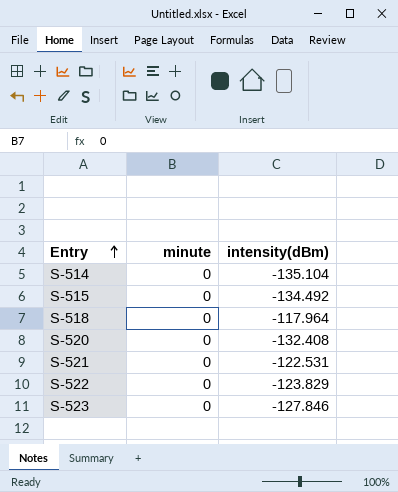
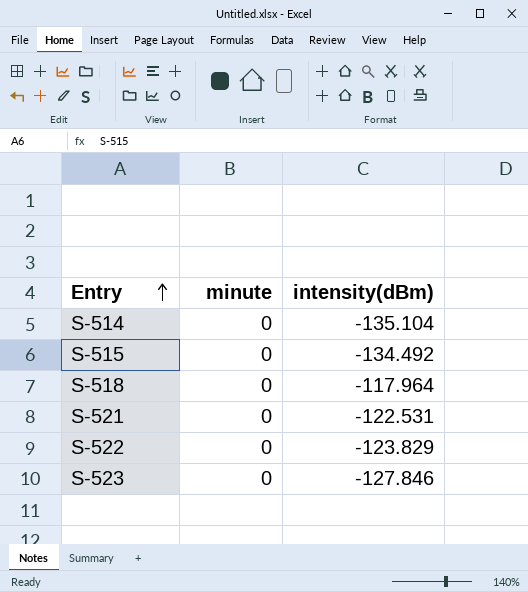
row S-520: 0 | -132.408 -> none

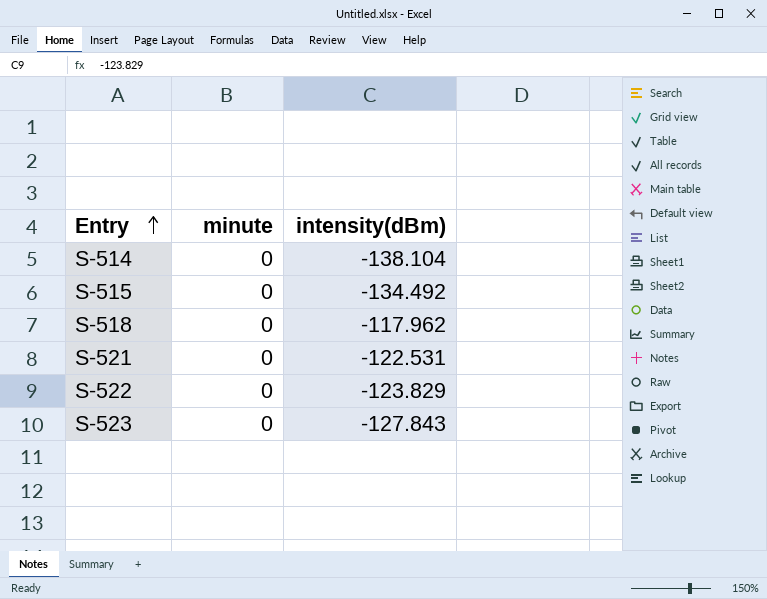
S-514 | intensity(dBm): -135.104 -> -138.104
S-518 | intensity(dBm): -117.964 -> -117.962
S-523 | intensity(dBm): -127.846 -> -127.843

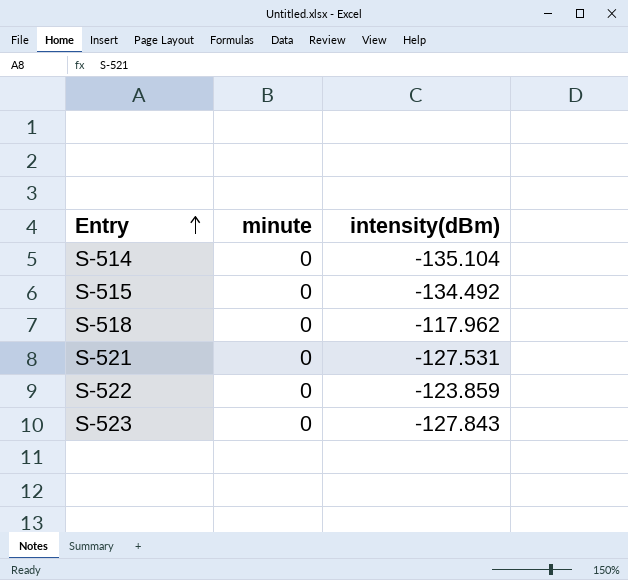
S-514 | intensity(dBm): -138.104 -> -135.104
S-521 | intensity(dBm): -122.531 -> -127.531
S-522 | intensity(dBm): -123.829 -> -123.859

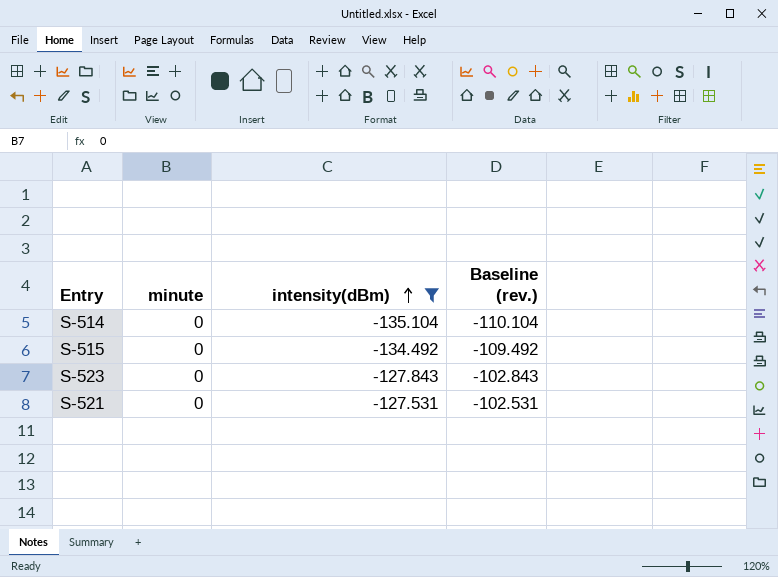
filter: none -> intensity(dBm) <= -127.531
row order: Entry ascending -> intensity(dBm) ascending
column Baseline (rev.) | formula: none -> [intensity(dBm)] + 25

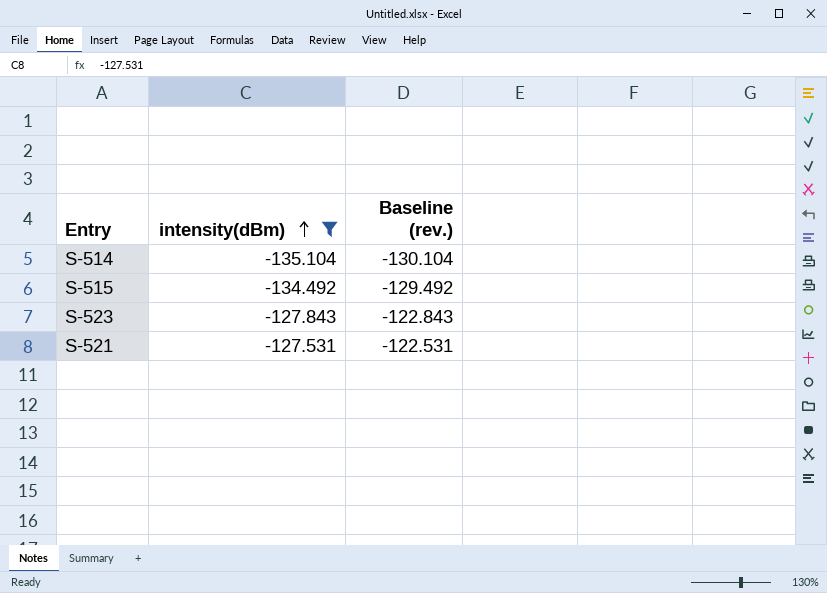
column minute | position: 2 -> none
column Baseline (rev.) | formula: [intensity(dBm)] + 25 -> [intensity(dBm)] + 5

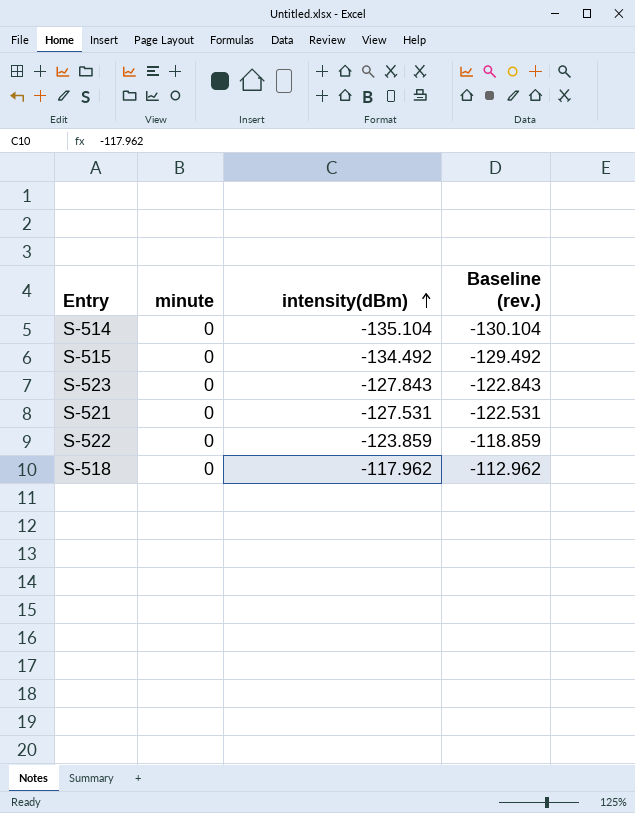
filter: intensity(dBm) <= -127.531 -> none
column minute | position: none -> 2

